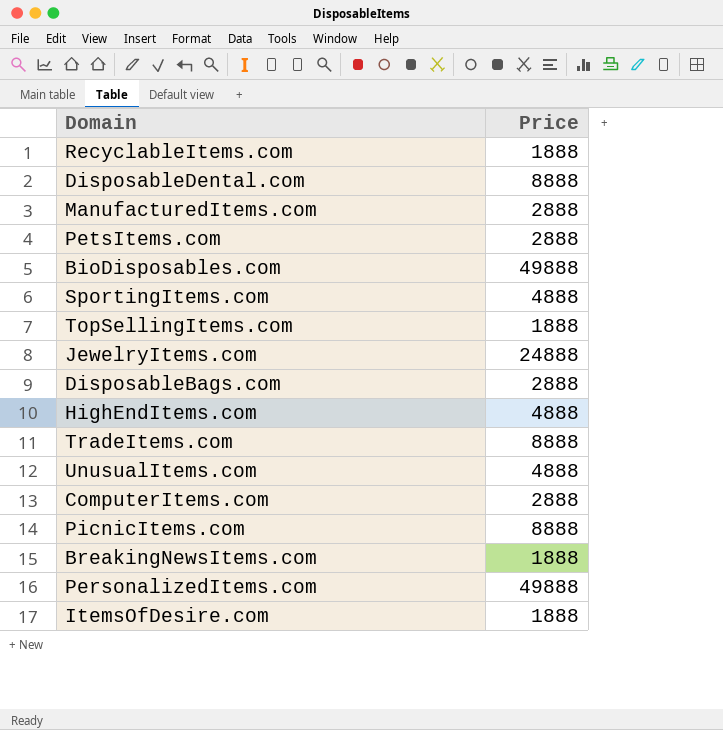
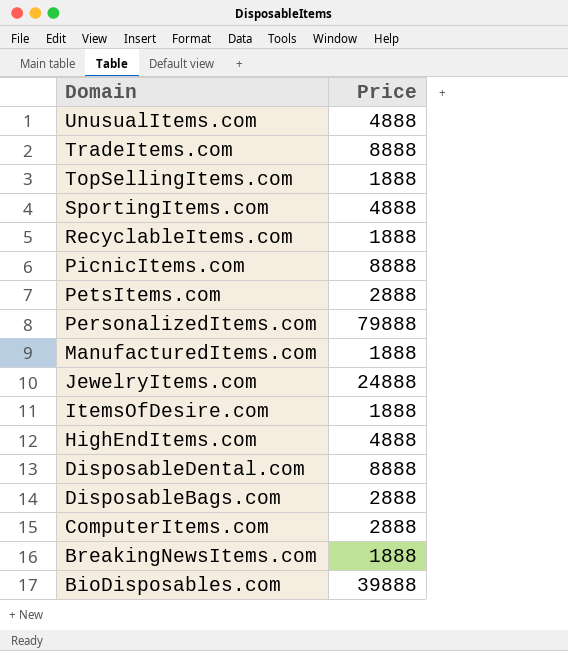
row order: none -> Domain descending
PersonalizedItems.com | Price: 49888 -> 79888
ManufacturedItems.com | Price: 2888 -> 1888
BioDisposables.com | Price: 49888 -> 39888

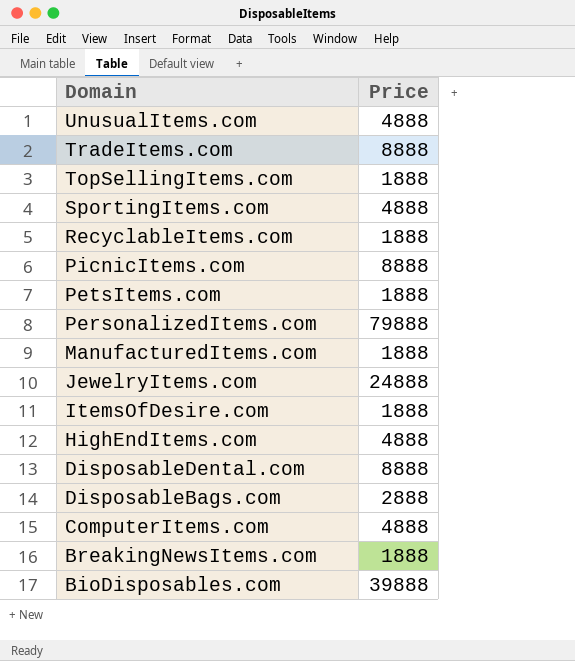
PetsItems.com | Price: 2888 -> 1888
ComputerItems.com | Price: 2888 -> 4888

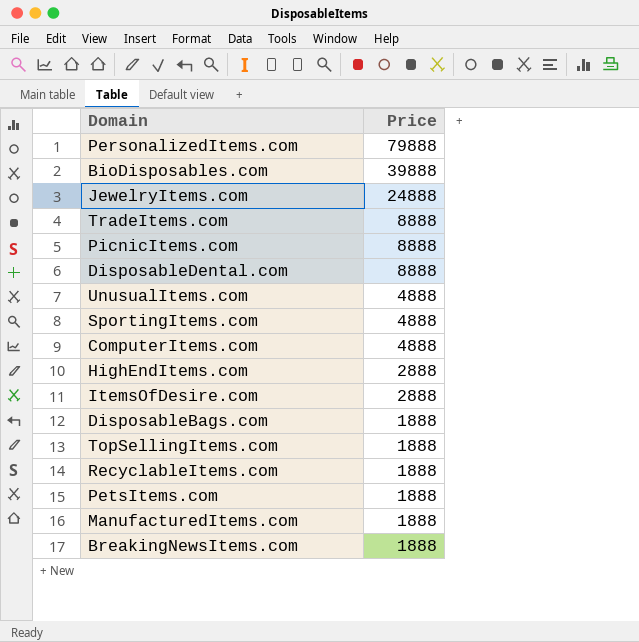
row order: Domain descending -> Price descending
HighEndItems.com | Price: 4888 -> 2888
ItemsOfDesire.com | Price: 1888 -> 2888
DisposableBags.com | Price: 2888 -> 1888

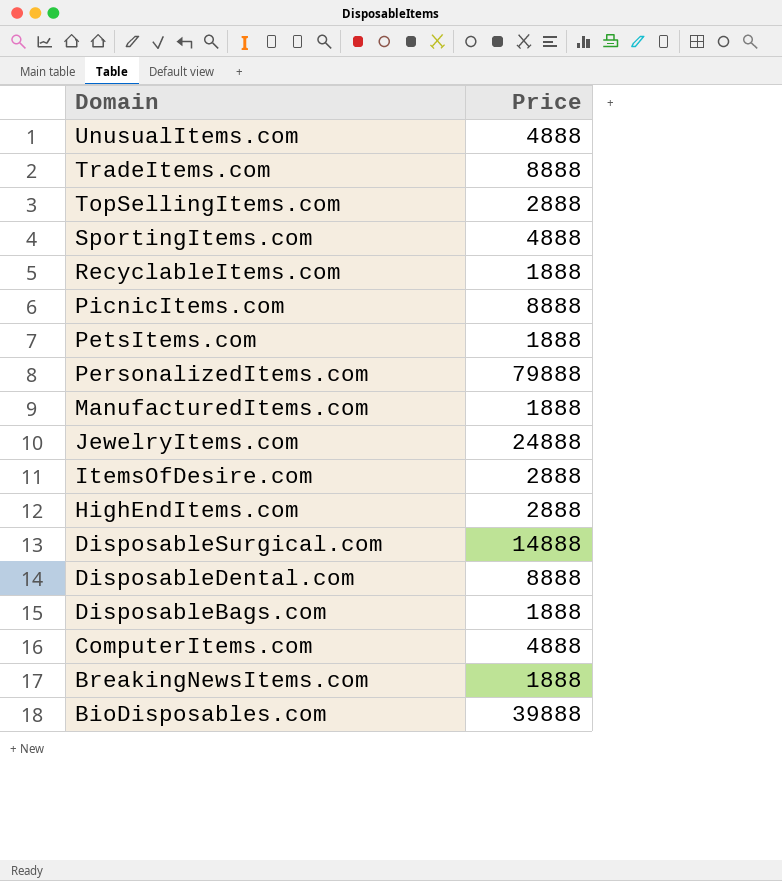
row order: Price descending -> Domain descending
TopSellingItems.com | Price: 1888 -> 2888
row DisposableSurgical.com: none -> 14888

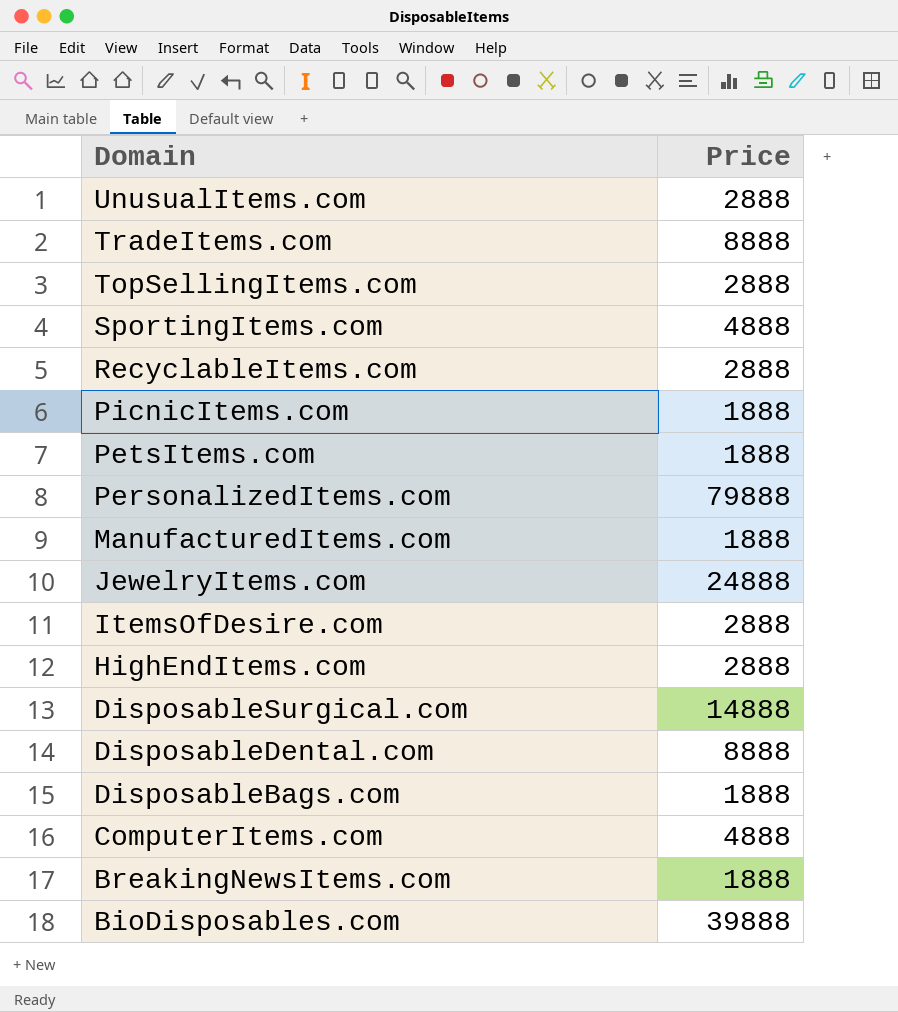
UnusualItems.com | Price: 4888 -> 2888
RecyclableItems.com | Price: 1888 -> 2888
PicnicItems.com | Price: 8888 -> 1888

